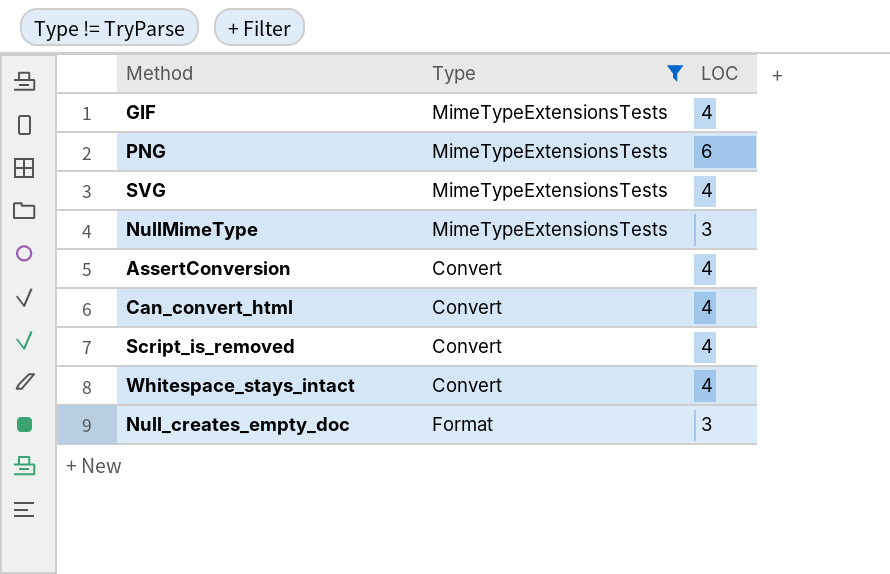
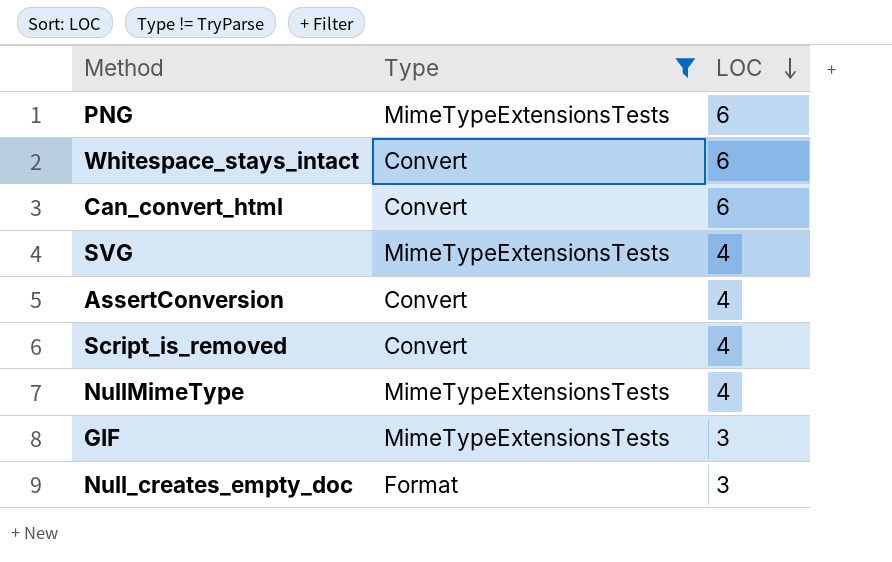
row order: none -> LOC descending
Whitespace_stays_intact | LOC: 4 -> 6
Can_convert_html | LOC: 4 -> 6
NullMimeType | LOC: 3 -> 4
GIF | LOC: 4 -> 3

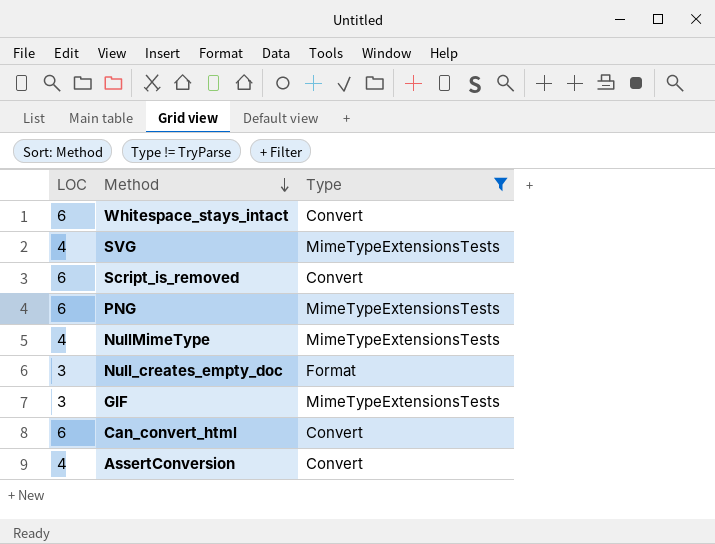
row order: LOC descending -> Method descending
column LOC | position: 3 -> 1
Script_is_removed | LOC: 4 -> 6

